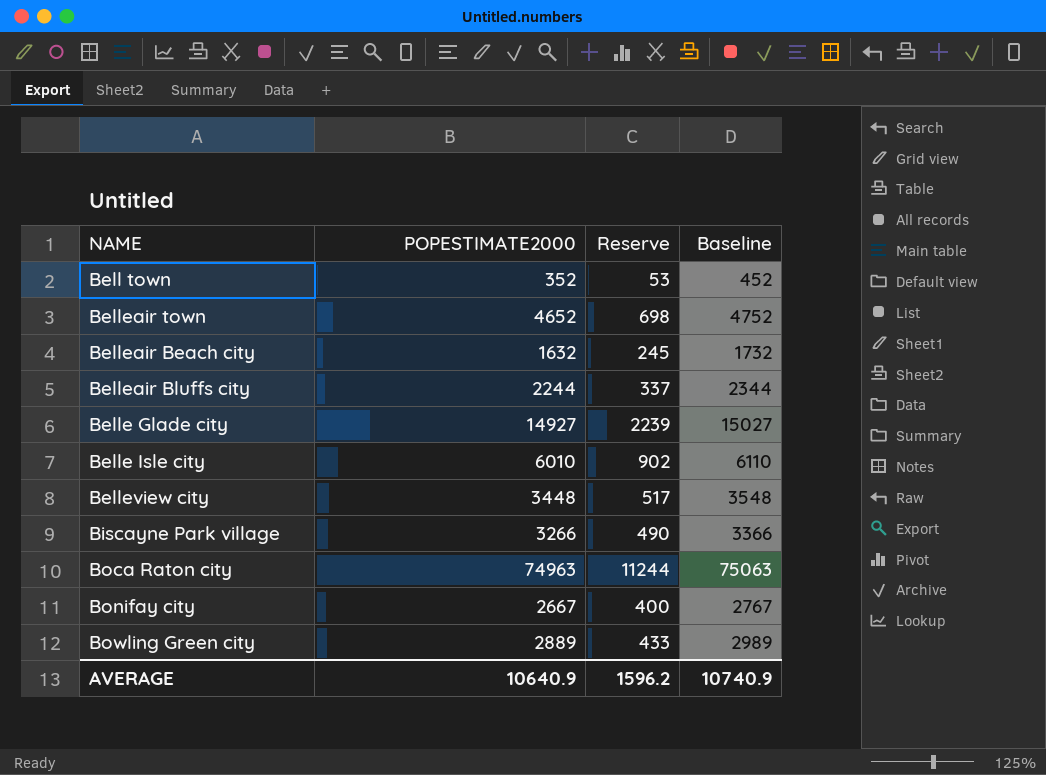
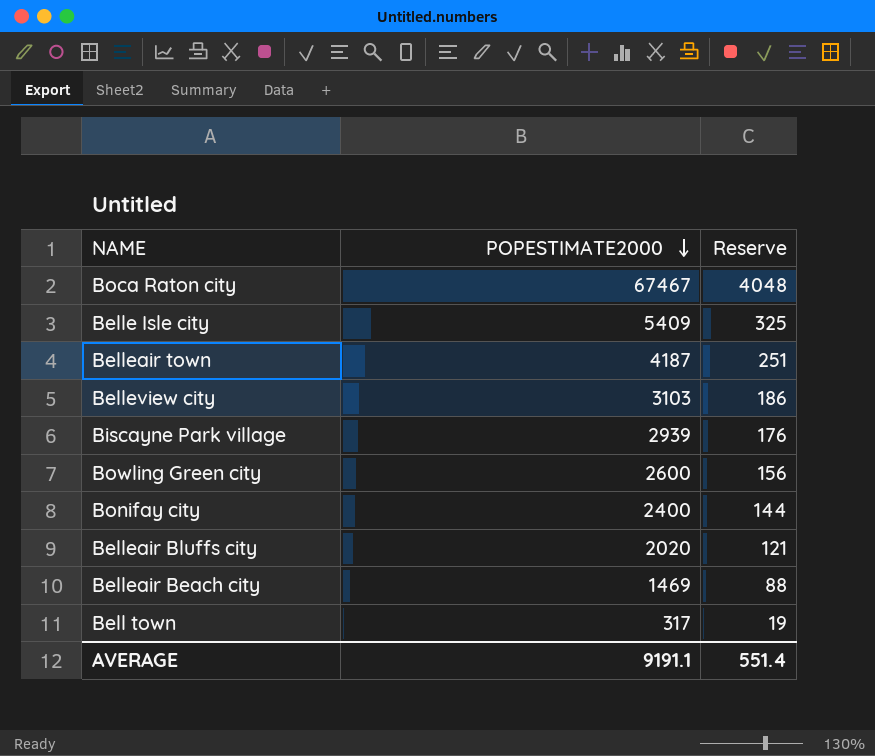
row order: none -> POPESTIMATE2000 descending
column Baseline | formula: [POPESTIMATE2000] + 100 -> none
column Reserve | formula: [POPESTIMATE2000] * 0.15 -> [POPESTIMATE2000] * 0.06
row Belle Glade city: 14927 | 2239 | 15027 -> none
Boca Raton city | POPESTIMATE2000: 74963 -> 67467
Belle Isle city | POPESTIMATE2000: 6010 -> 5409
Belleair town | POPESTIMATE2000: 4652 -> 4187
Belleview city | POPESTIMATE2000: 3448 -> 3103
Biscayne Park village | POPESTIMATE2000: 3266 -> 2939
Bowling Green city | POPESTIMATE2000: 2889 -> 2600
Bonifay city | POPESTIMATE2000: 2667 -> 2400
Belleair Bluffs city | POPESTIMATE2000: 2244 -> 2020
Belleair Beach city | POPESTIMATE2000: 1632 -> 1469
Bell town | POPESTIMATE2000: 352 -> 317
AVERAGE | POPESTIMATE2000: 10640.9 -> 9191.1
AVERAGE | Reserve: 1596.2 -> 551.4

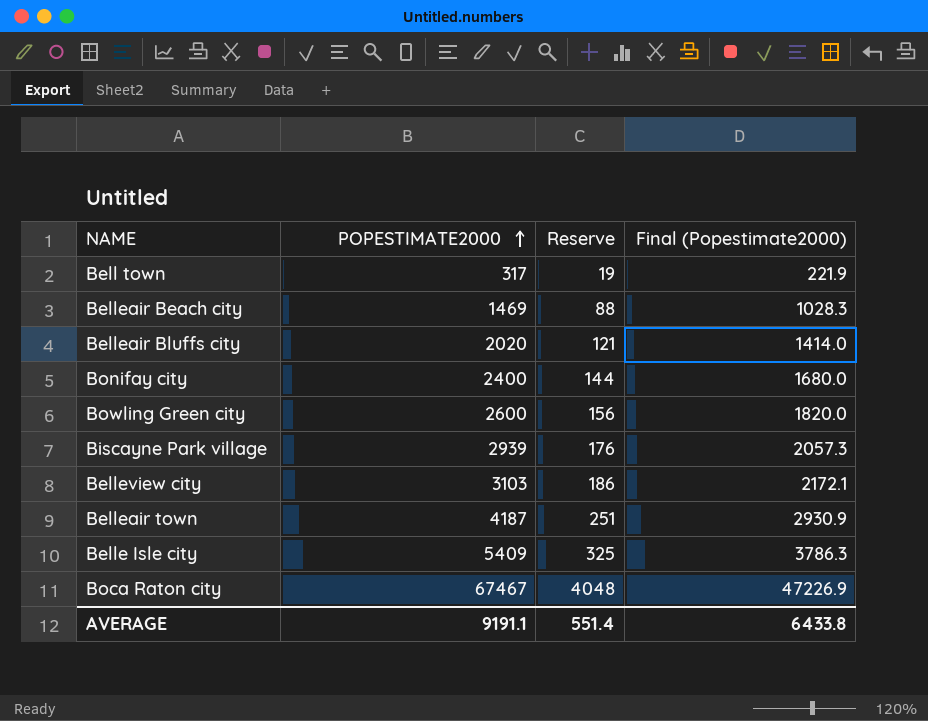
row order: POPESTIMATE2000 descending -> POPESTIMATE2000 ascending
column Final (Popestimate2000) | formula: none -> [POPESTIMATE2000] * 0.7

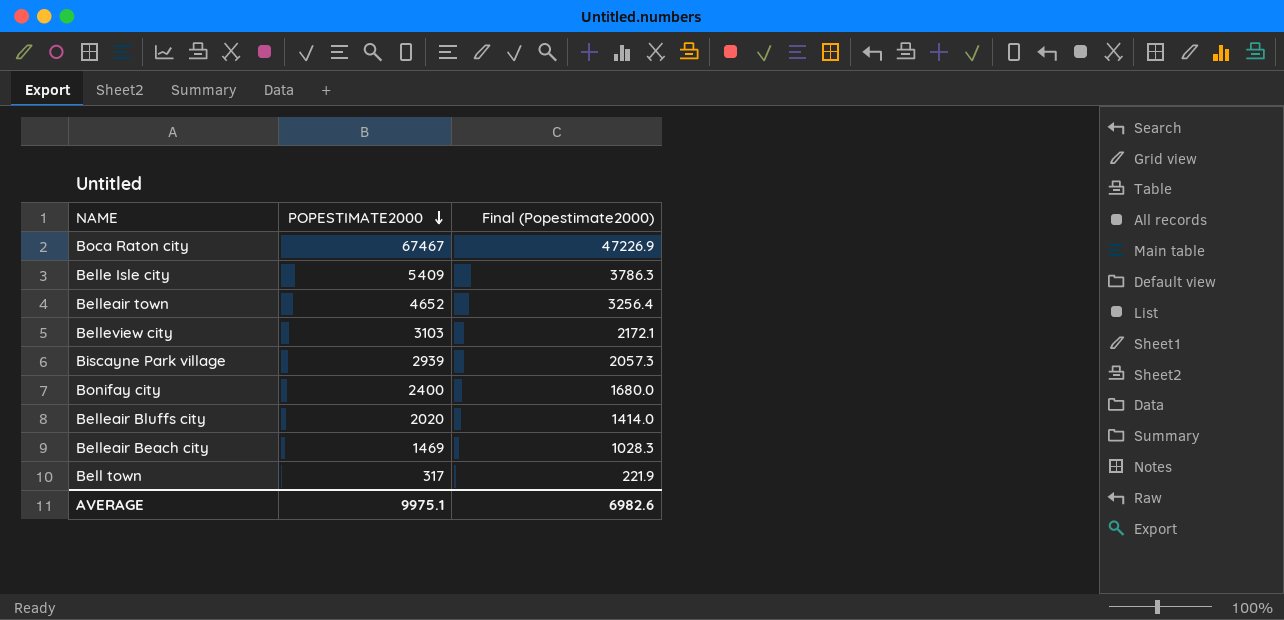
row order: POPESTIMATE2000 ascending -> POPESTIMATE2000 descending
column Reserve | formula: [POPESTIMATE2000] * 0.06 -> none
row Bowling Green city: 2600 | 156 | 1820.0 -> none
Belleair town | POPESTIMATE2000: 4187 -> 4652
Belleair town | Final (Popestimate2000): 2930.9 -> 3256.4
AVERAGE | POPESTIMATE2000: 9191.1 -> 9975.1
AVERAGE | Final (Popestimate2000): 6433.8 -> 6982.6

